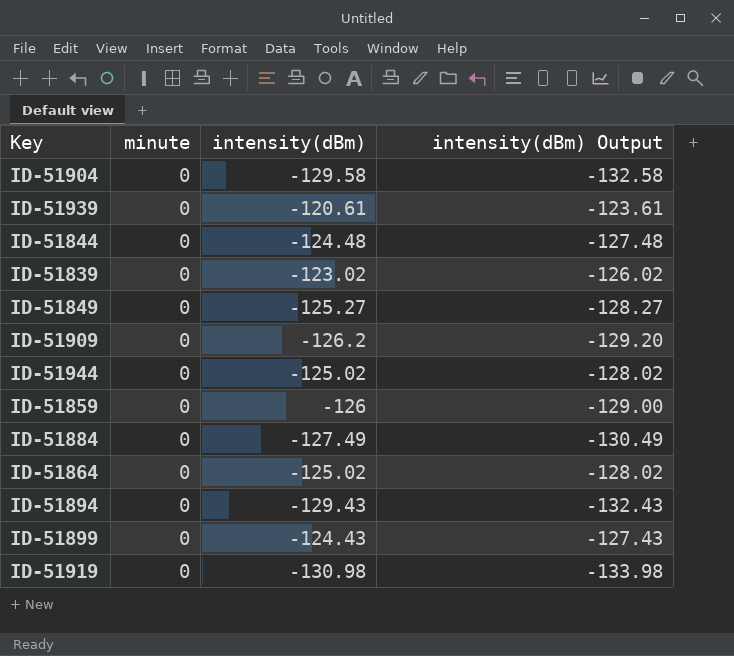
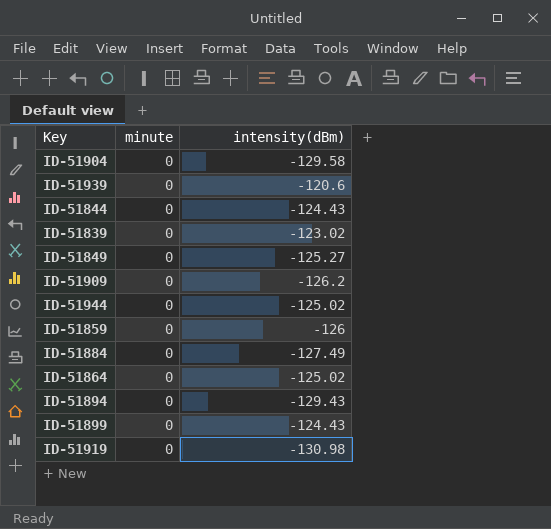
column intensity(dBm) Output | formula: [intensity(dBm)] - 3 -> none
ID-51939 | intensity(dBm): -120.61 -> -120.6
ID-51844 | intensity(dBm): -124.48 -> -124.43

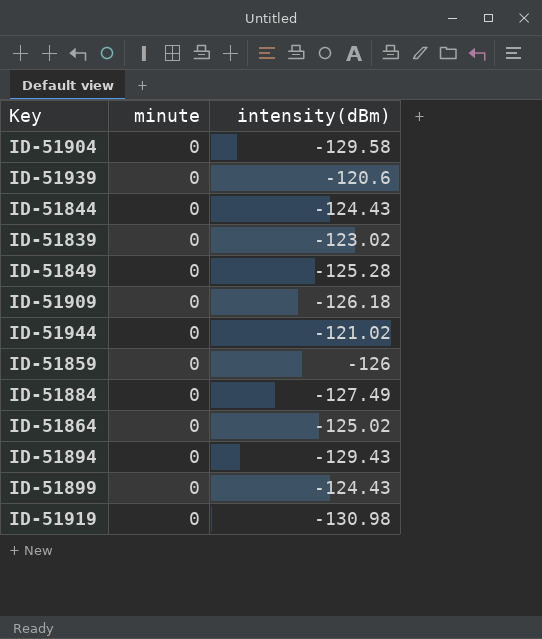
ID-51849 | intensity(dBm): -125.27 -> -125.28
ID-51909 | intensity(dBm): -126.2 -> -126.18
ID-51944 | intensity(dBm): -125.02 -> -121.02

